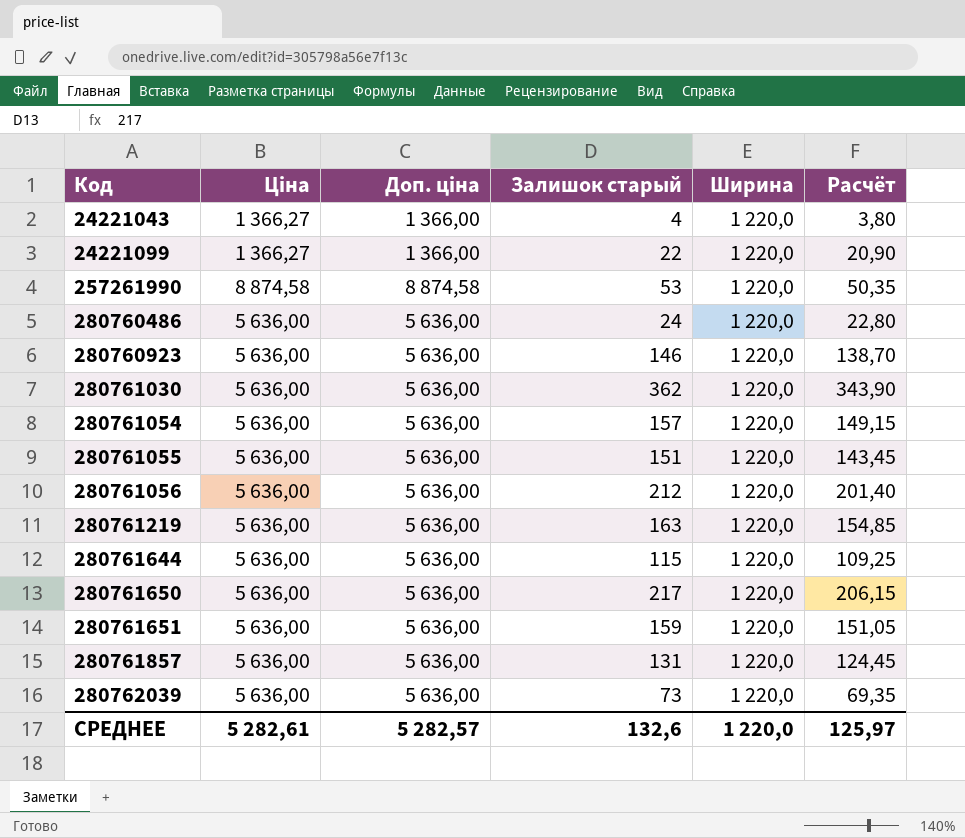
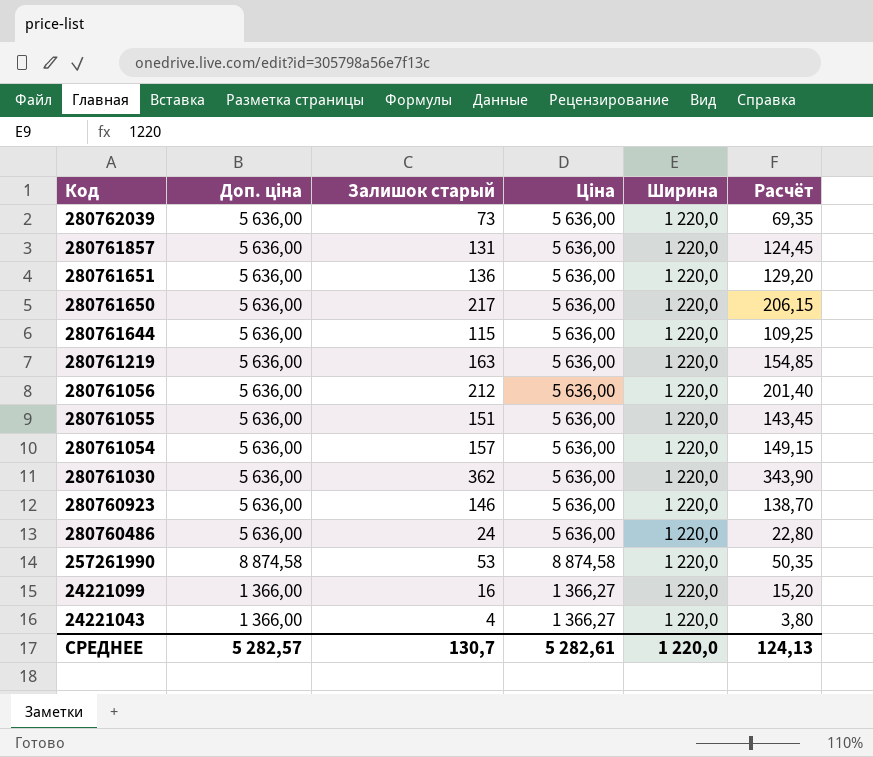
row order: Код ascending -> Код descending
column Ціна | position: 2 -> 4
280761651 | Залишок старый: 159 -> 136
280761651 | Расчёт: 151,05 -> 129,20
24221099 | Залишок старый: 22 -> 16
24221099 | Расчёт: 20,90 -> 15,20
СРЕДНЕЕ | Залишок старый: 132,6 -> 130,7
СРЕДНЕЕ | Расчёт: 125,97 -> 124,13

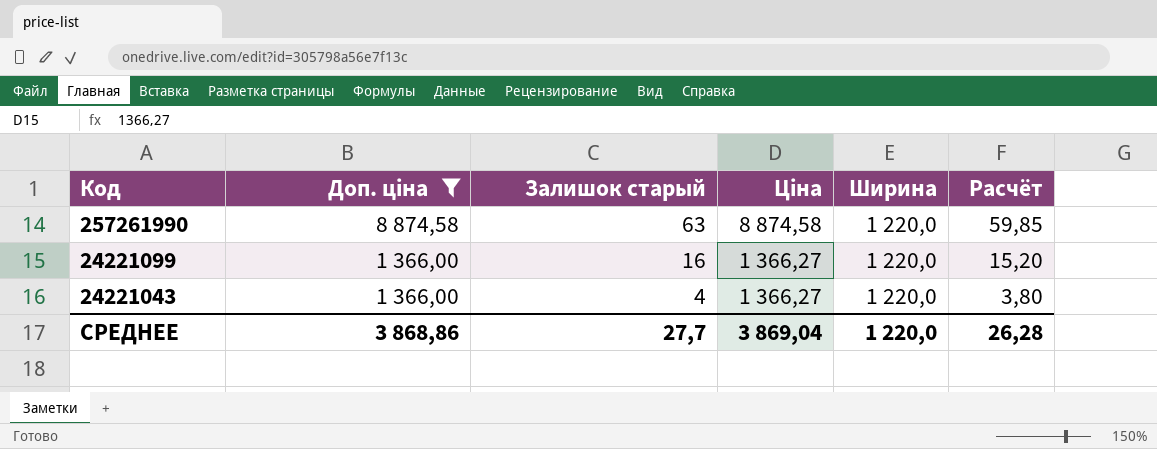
filter: none -> Доп. ціна != 5 636,00
257261990 | Залишок старый: 53 -> 63
257261990 | Расчёт: 50,35 -> 59,85
СРЕДНЕЕ | Доп. ціна: 5 282,57 -> 3 868,86
СРЕДНЕЕ | Залишок старый: 130,7 -> 27,7
СРЕДНЕЕ | Ціна: 5 282,61 -> 3 869,04
СРЕДНЕЕ | Расчёт: 124,13 -> 26,28

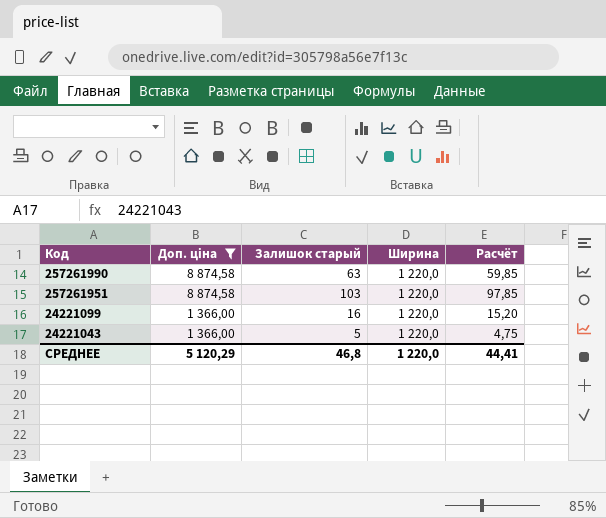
column Ціна | position: 4 -> none
row 257261951: none -> 8 874,58 | 103 | 1 220,0 | 97,85
24221043 | Залишок старый: 4 -> 5
24221043 | Расчёт: 3,80 -> 4,75
СРЕДНЕЕ | Доп. ціна: 3 868,86 -> 5 120,29
СРЕДНЕЕ | Залишок старый: 27,7 -> 46,8
СРЕДНЕЕ | Расчёт: 26,28 -> 44,41

